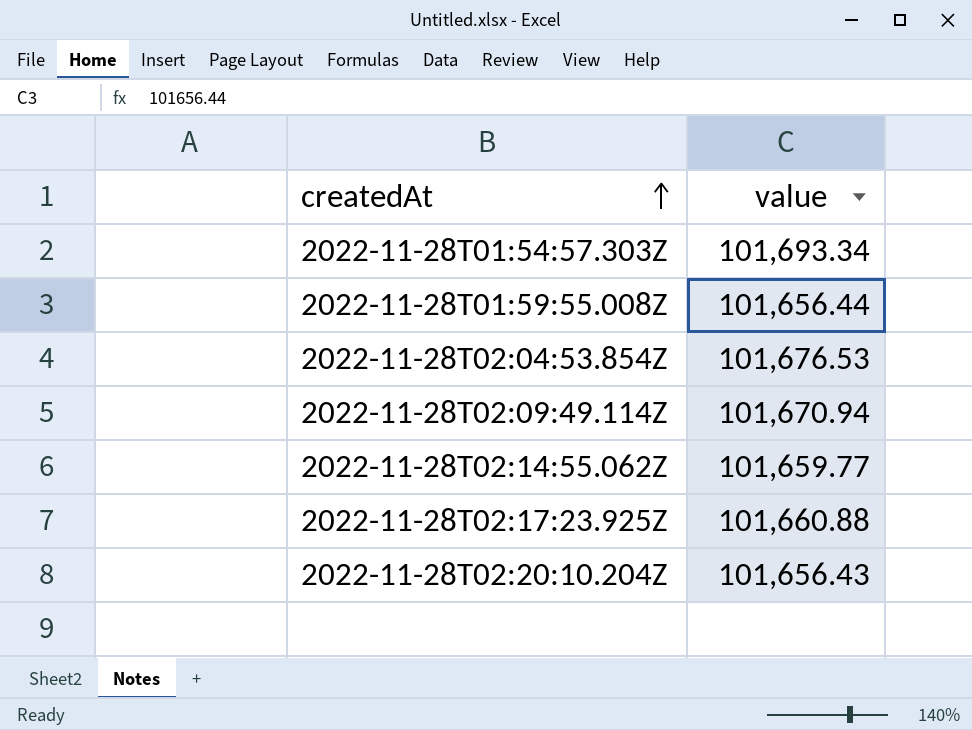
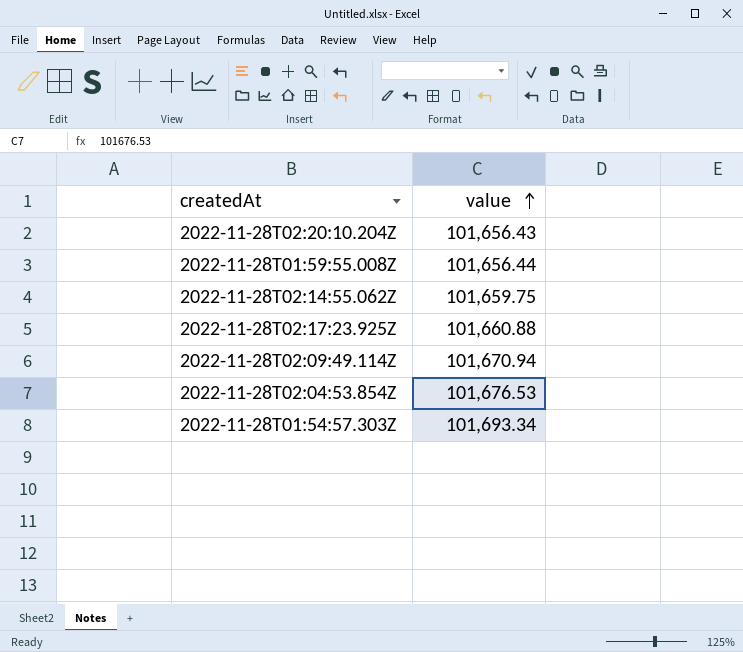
row order: createdAt ascending -> value ascending
2022-11-28T02:14:55.062Z | value: 101,659.77 -> 101,659.75

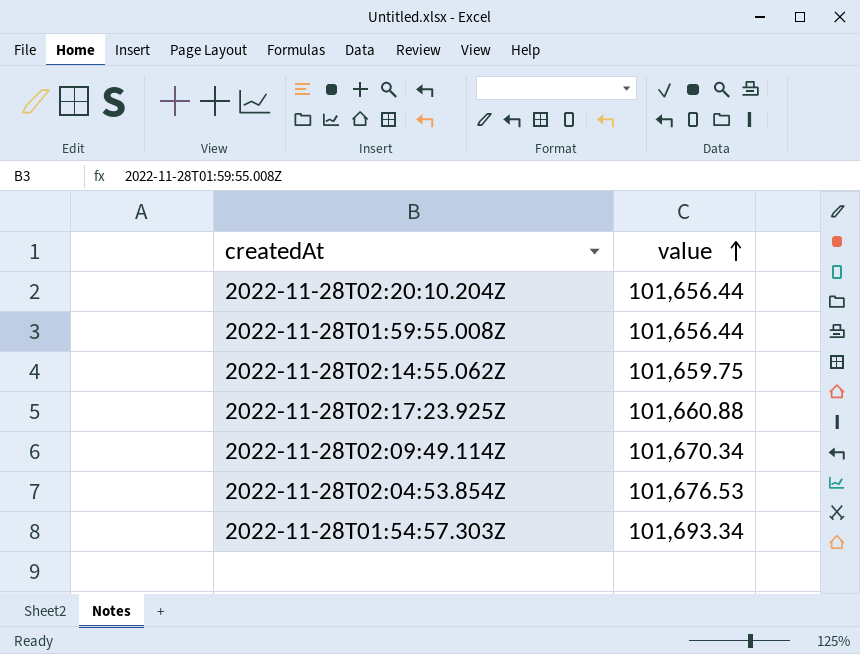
2022-11-28T02:20:10.204Z | value: 101,656.43 -> 101,656.44
2022-11-28T02:09:49.114Z | value: 101,670.94 -> 101,670.34

